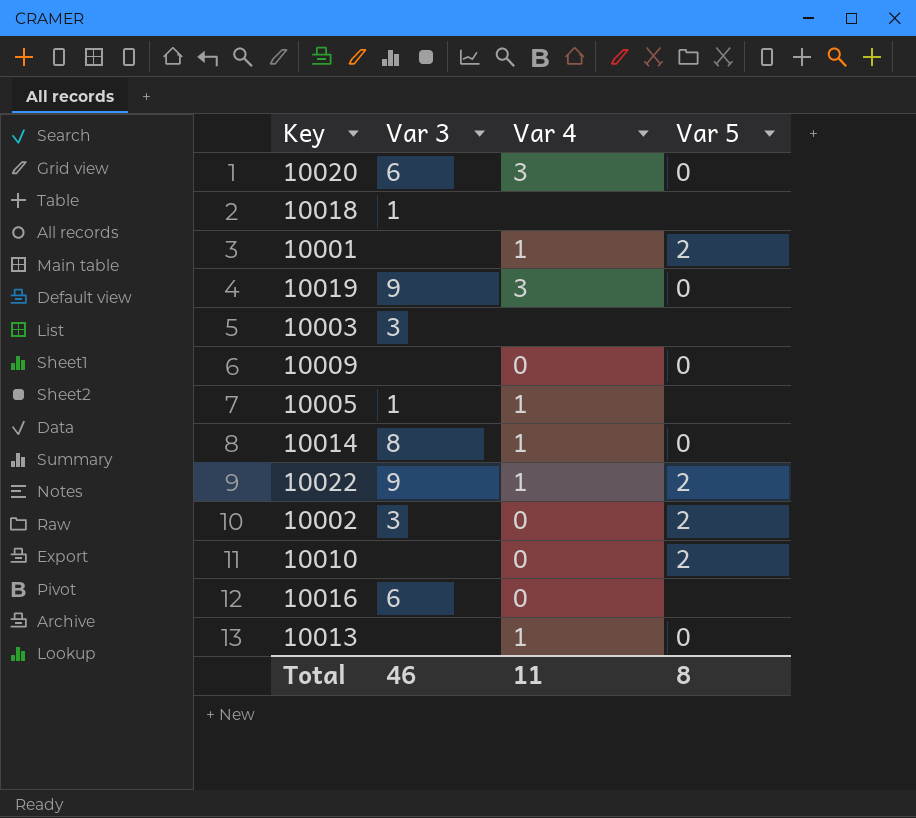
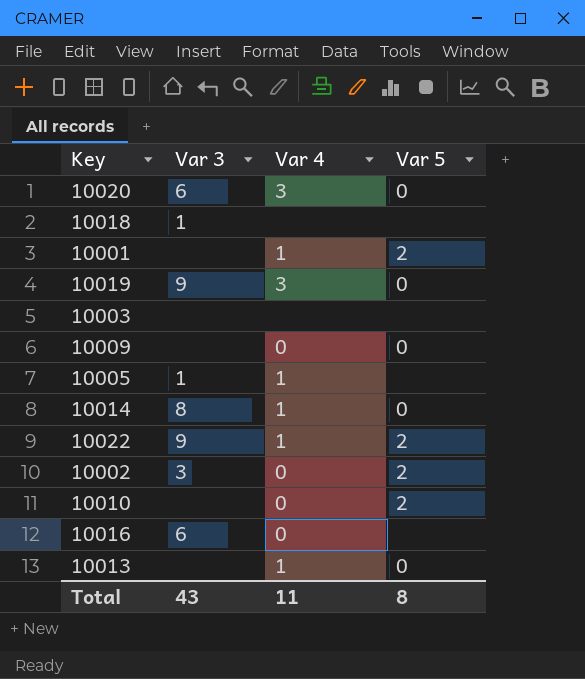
10003 | Var 3: 3 -> none
Total | Var 3: 46 -> 43

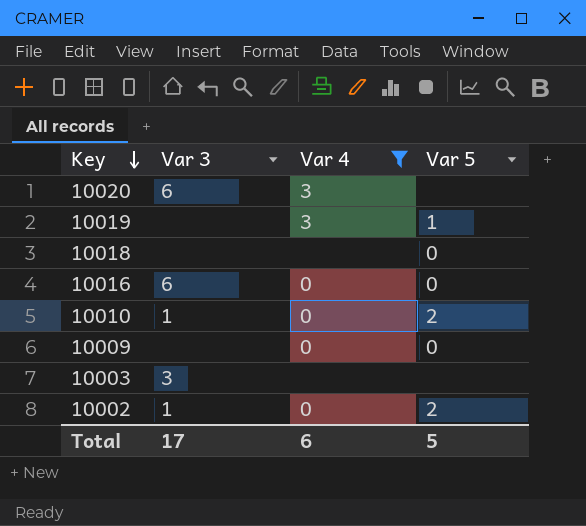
filter: none -> Var 4 != 1
row order: none -> Key descending
10020 | Var 5: 0 -> none
10019 | Var 3: 9 -> none
10019 | Var 5: 0 -> 1
10018 | Var 3: 1 -> none
10018 | Var 5: none -> 0
10016 | Var 5: none -> 0
10010 | Var 3: none -> 1
10003 | Var 3: none -> 3
10002 | Var 3: 3 -> 1
Total | Var 3: 43 -> 17
Total | Var 4: 11 -> 6
Total | Var 5: 8 -> 5

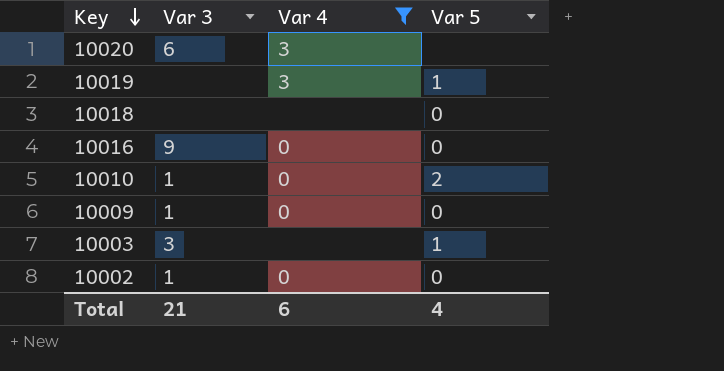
10016 | Var 3: 6 -> 9
10009 | Var 3: none -> 1
10003 | Var 5: none -> 1
10002 | Var 5: 2 -> 0
Total | Var 3: 17 -> 21
Total | Var 5: 5 -> 4

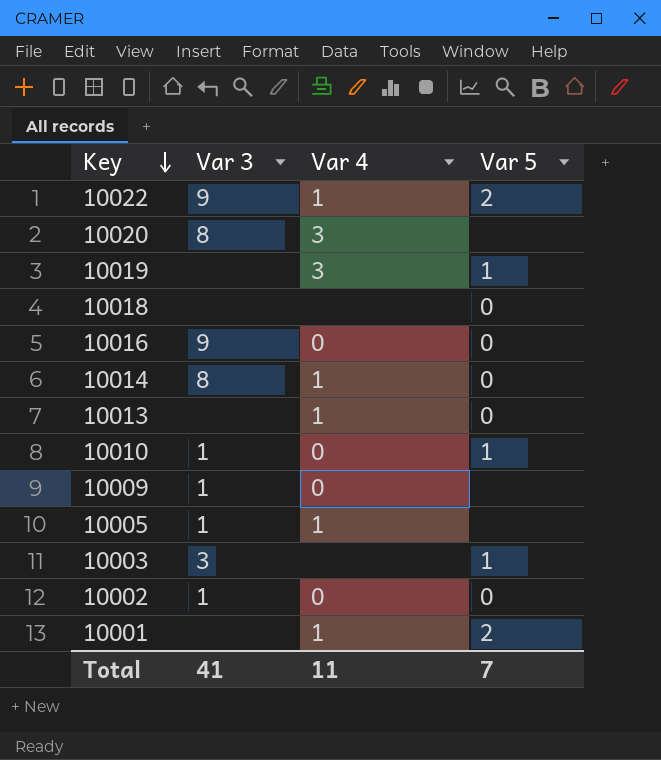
filter: Var 4 != 1 -> none
10020 | Var 3: 6 -> 8
10010 | Var 5: 2 -> 1
10009 | Var 5: 0 -> none
Total | Var 3: 21 -> 41
Total | Var 4: 6 -> 11
Total | Var 5: 4 -> 7

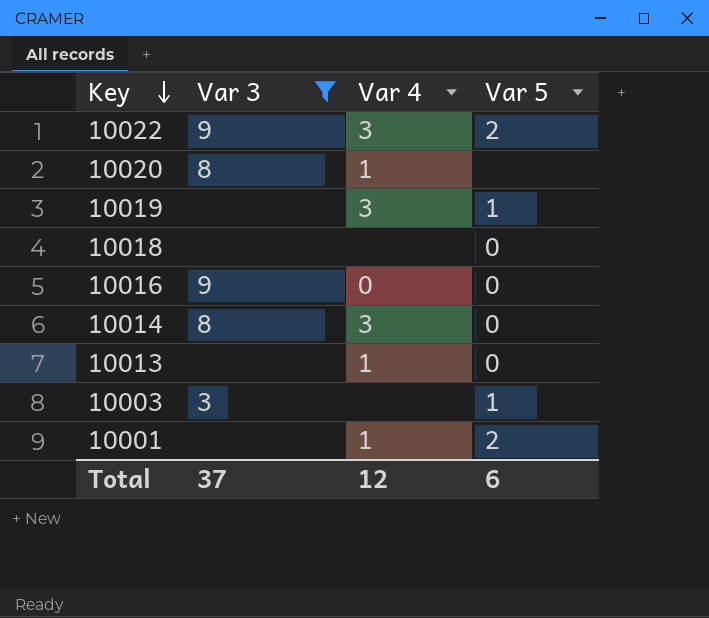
filter: none -> Var 3 != 1
10022 | Var 4: 1 -> 3
10020 | Var 4: 3 -> 1
10014 | Var 4: 1 -> 3
Total | Var 3: 41 -> 37
Total | Var 4: 11 -> 12
Total | Var 5: 7 -> 6

